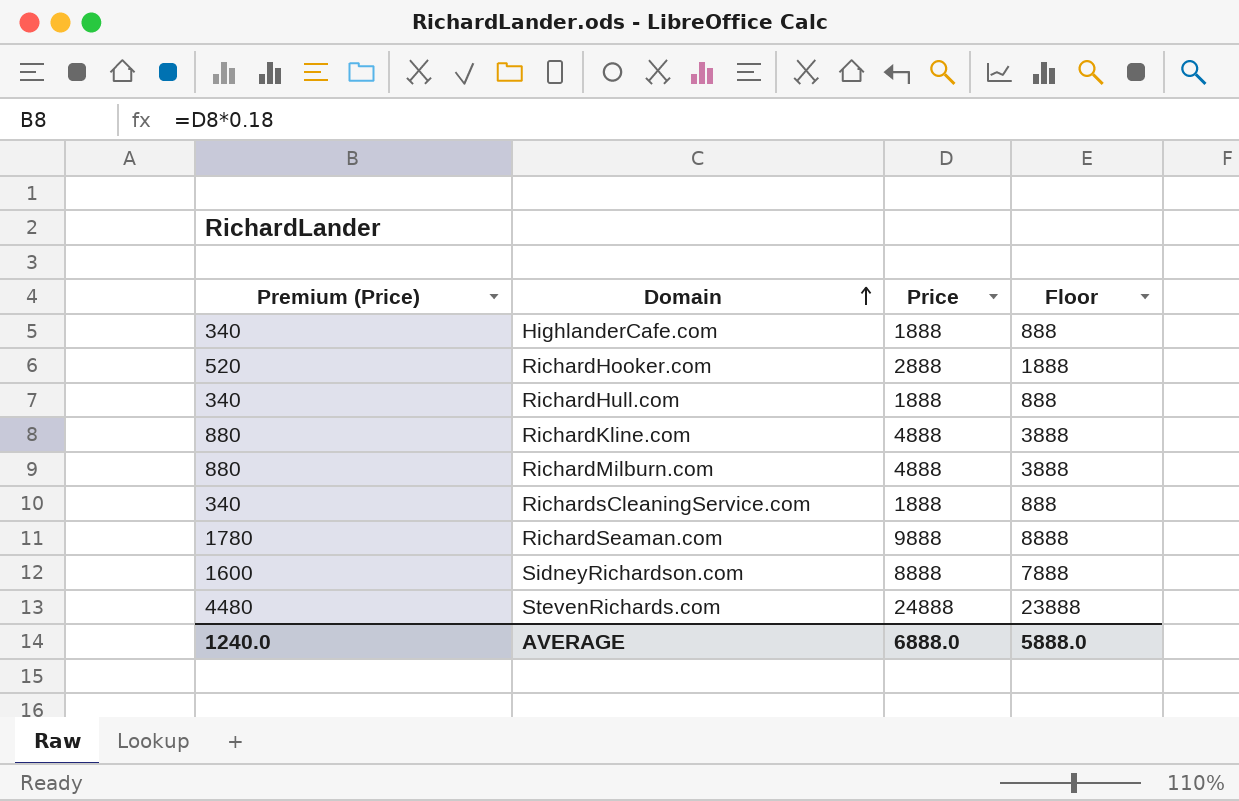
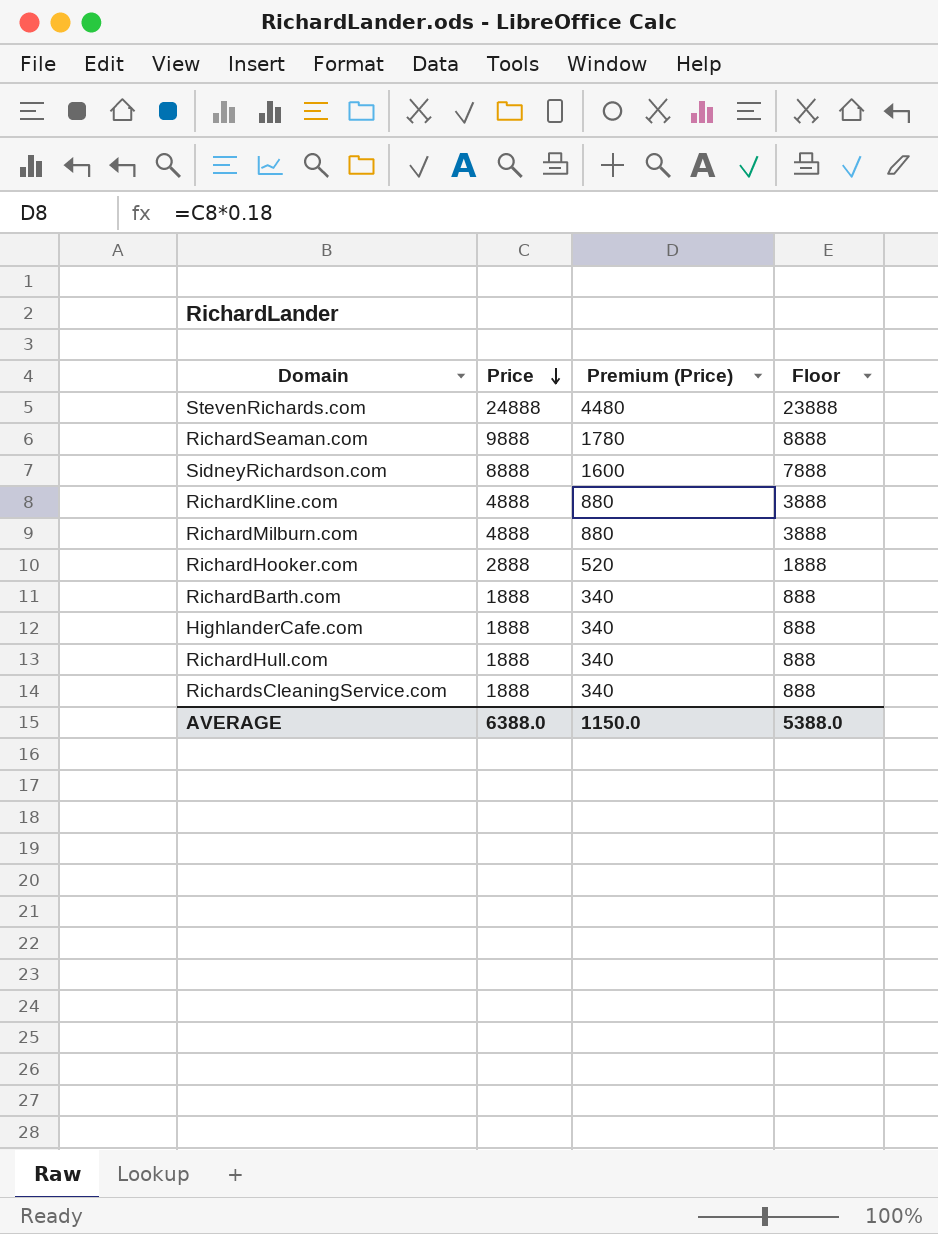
row order: Domain ascending -> Price descending
column Premium (Price) | position: 1 -> 3
row RichardBarth.com: none -> 1888 | 340 | 888
AVERAGE | Price: 6888.0 -> 6388.0
AVERAGE | Premium (Price): 1240.0 -> 1150.0
AVERAGE | Floor: 5888.0 -> 5388.0

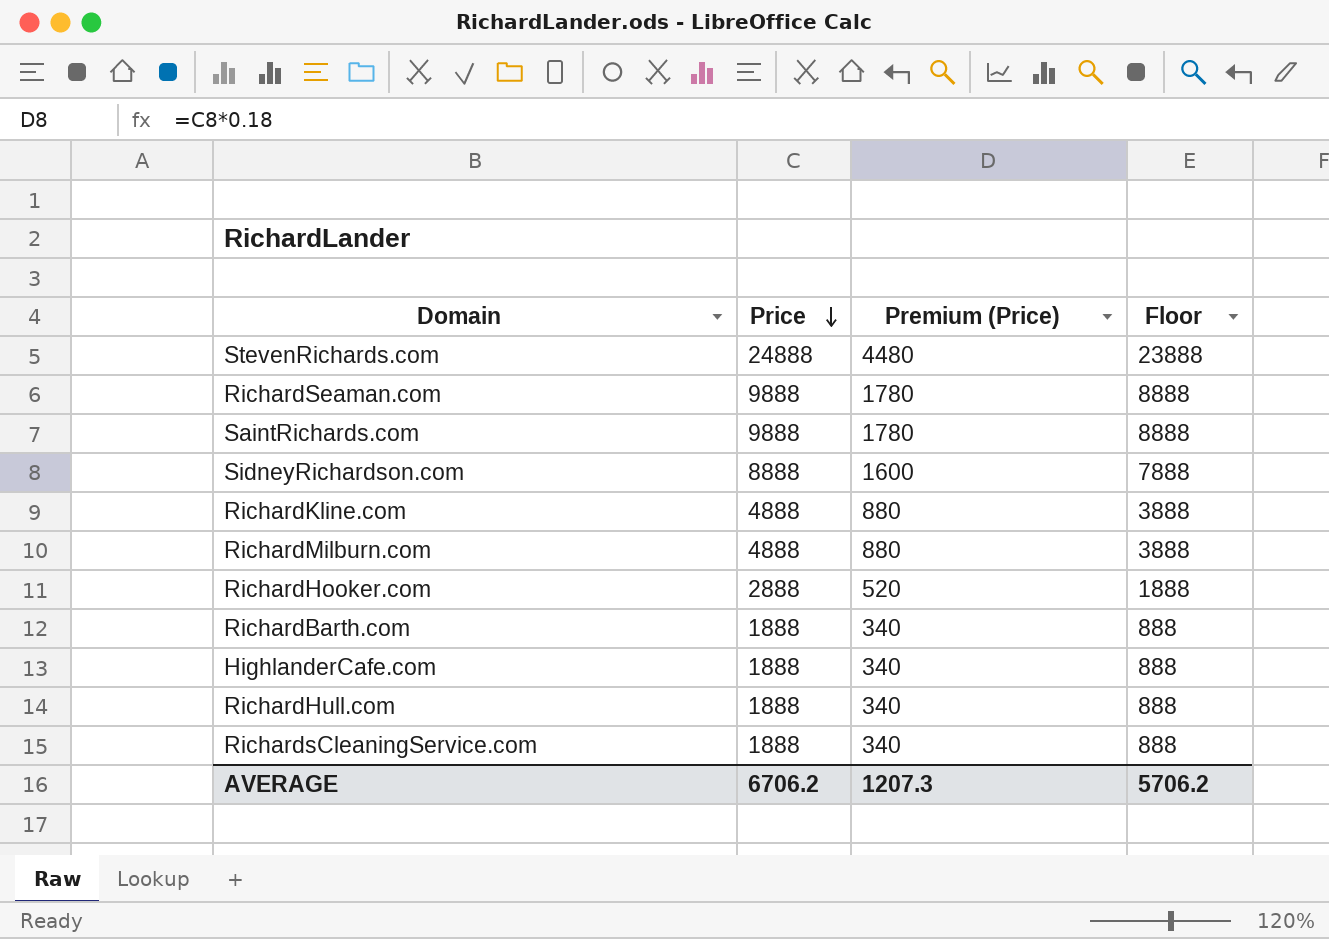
row SaintRichards.com: none -> 9888 | 1780 | 8888
AVERAGE | Price: 6388.0 -> 6706.2
AVERAGE | Premium (Price): 1150.0 -> 1207.3
AVERAGE | Floor: 5388.0 -> 5706.2

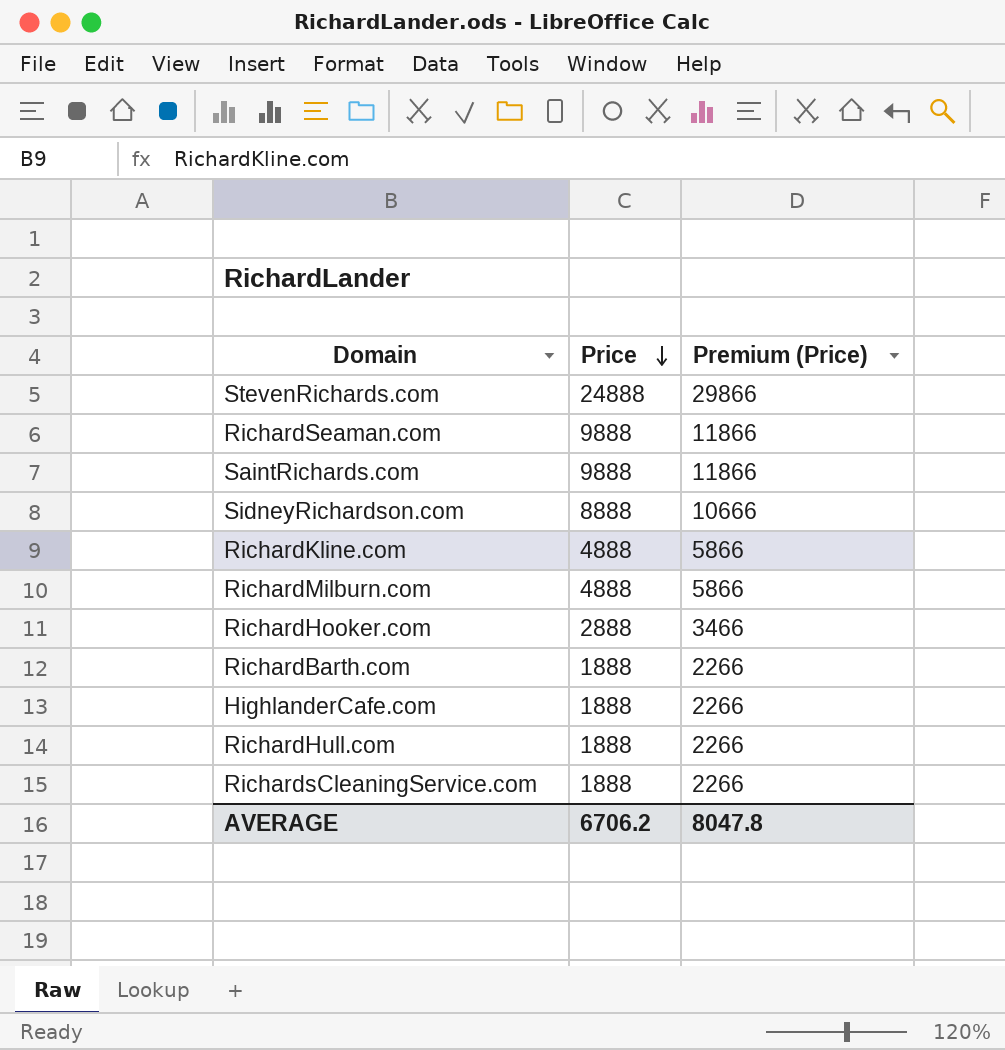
column Floor | formula: [Price] - 1000 -> none
column Premium (Price) | formula: [Price] * 0.18 -> [Price] * 1.2
AVERAGE | Premium (Price): 1207.3 -> 8047.8

